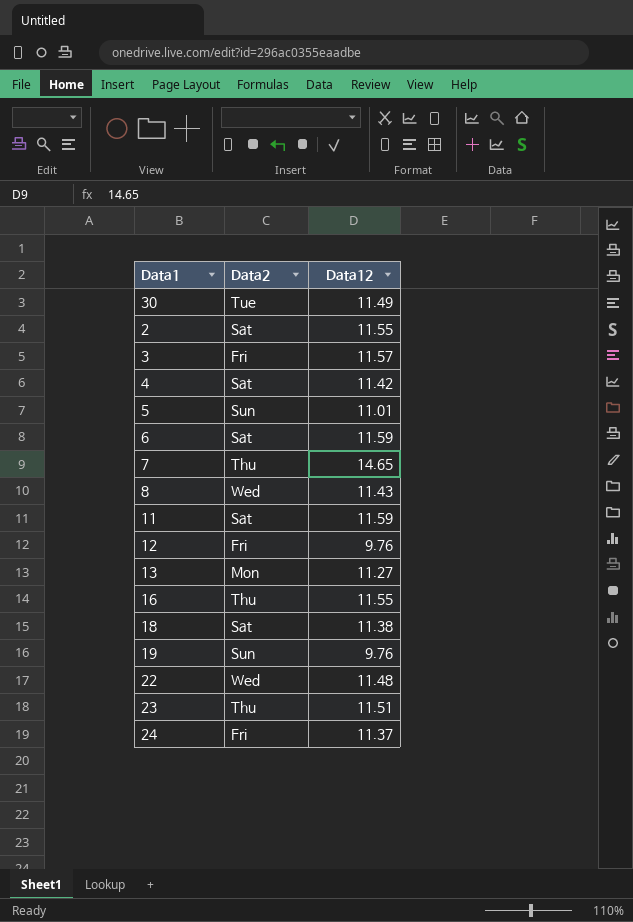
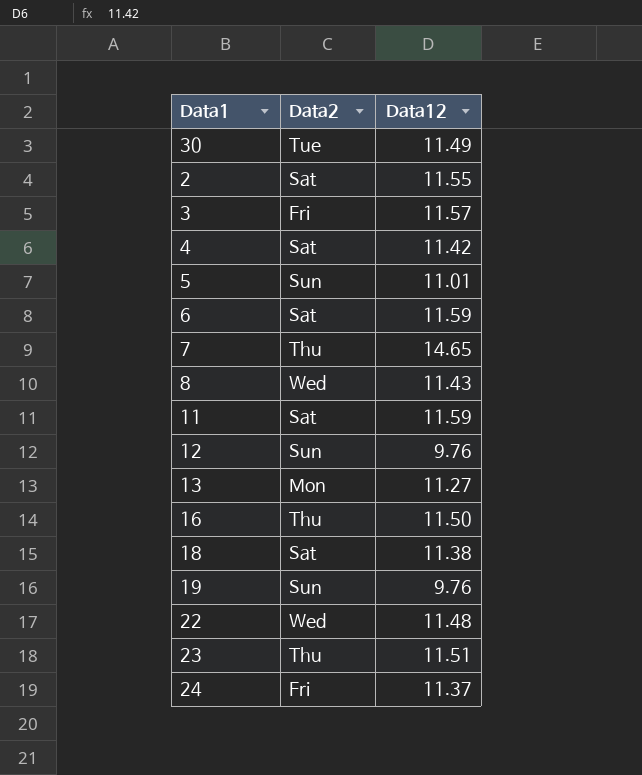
12 | Data2: Fri -> Sun
16 | Data12: 11.55 -> 11.50

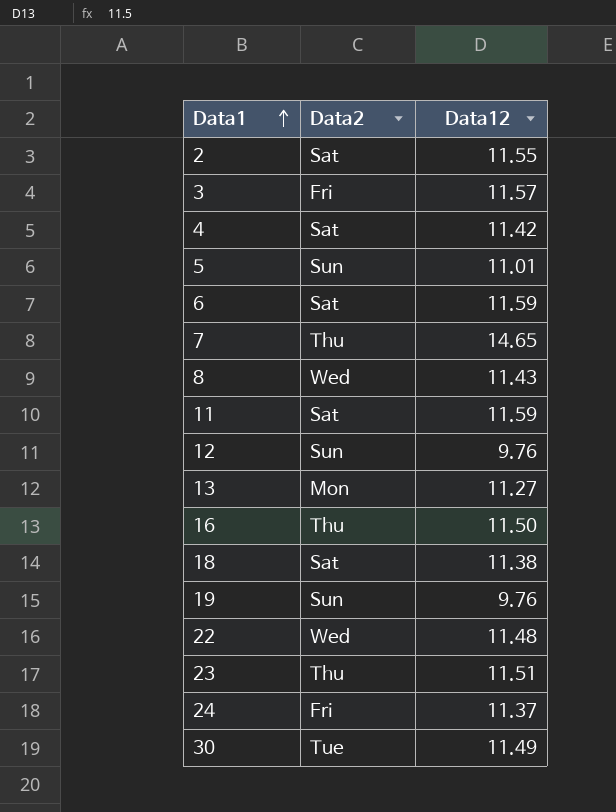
row order: none -> Data1 ascending

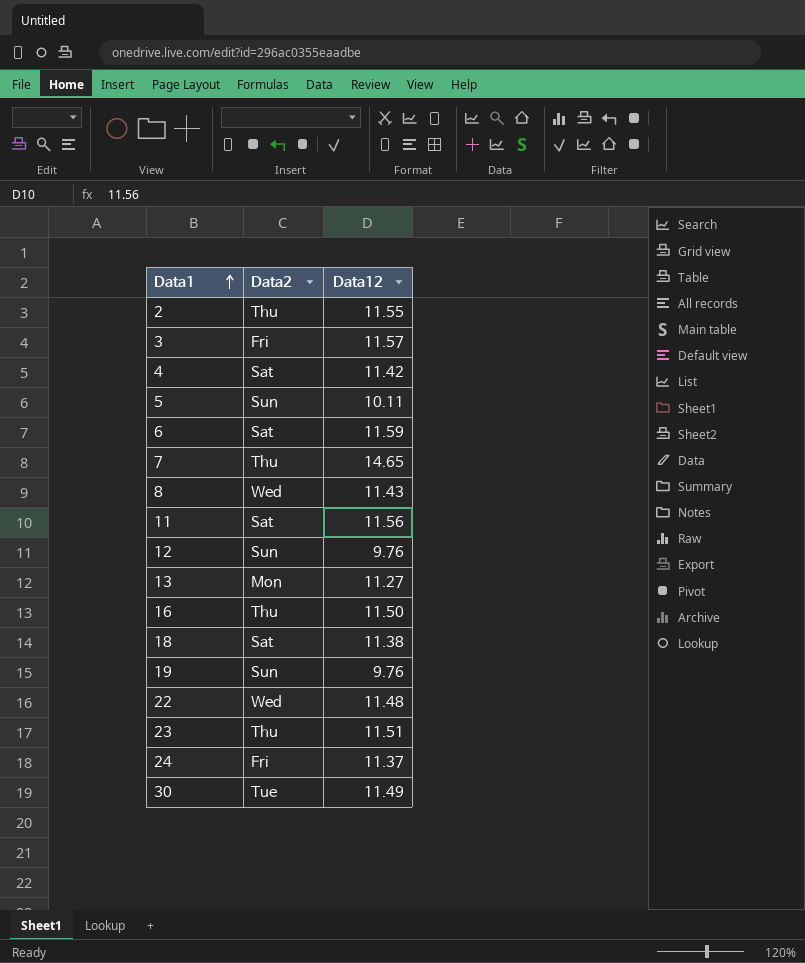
2 | Data2: Sat -> Thu
5 | Data12: 11.01 -> 10.11
11 | Data12: 11.59 -> 11.56

